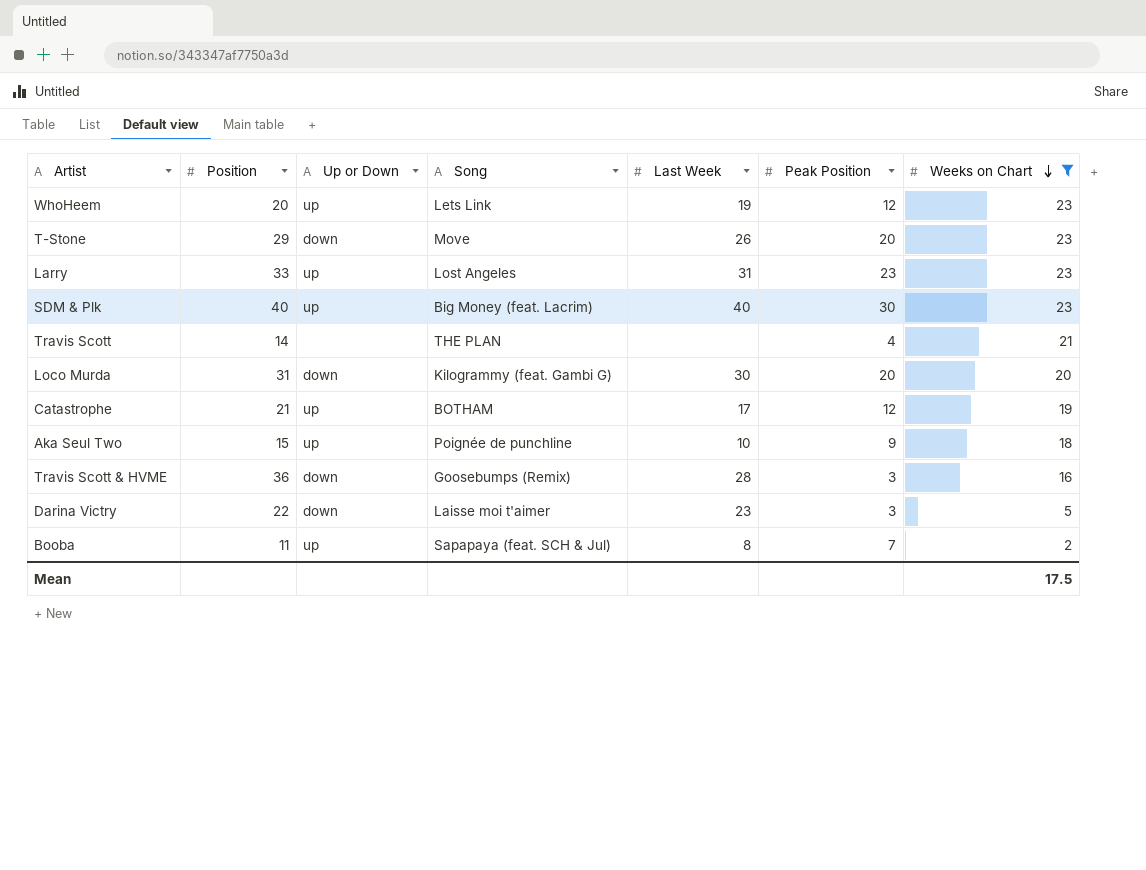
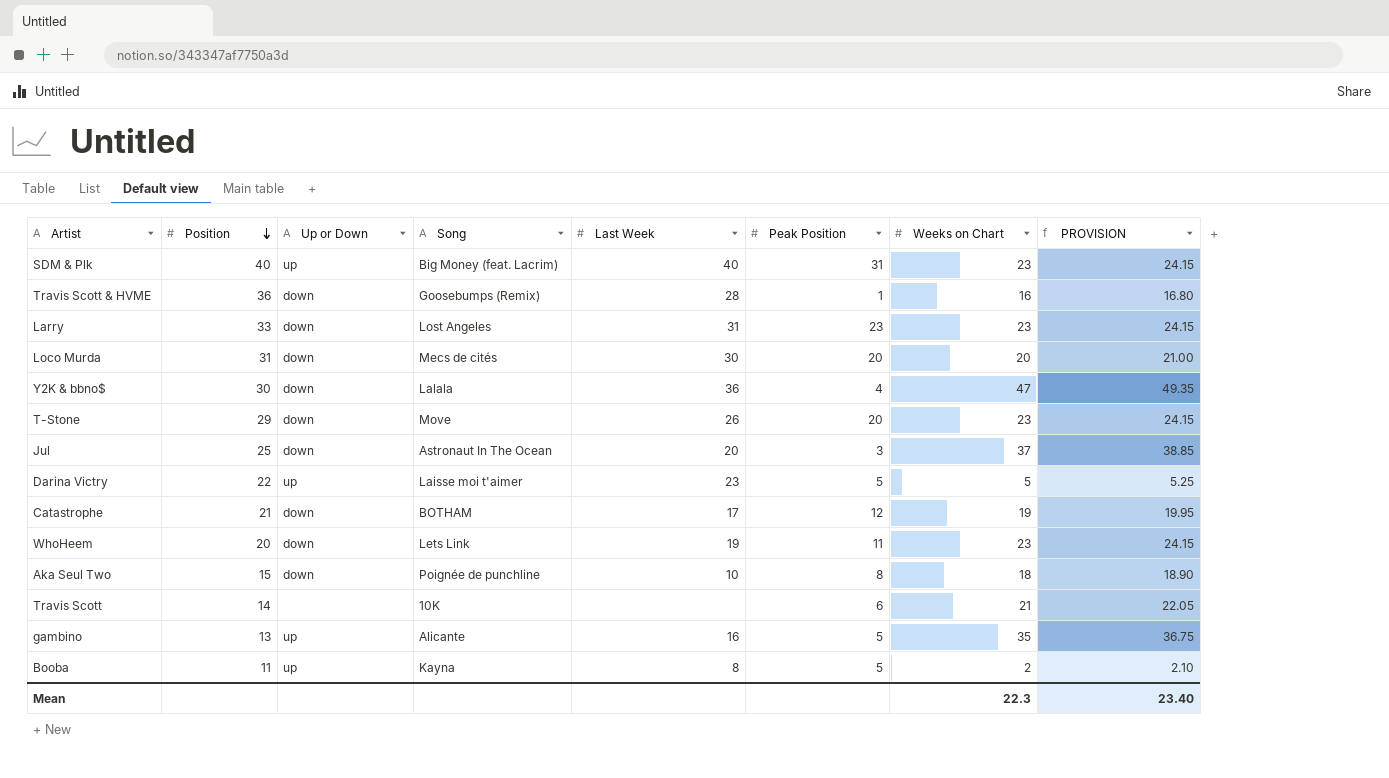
filter: Weeks on Chart <= 23 -> none
row order: Weeks on Chart descending -> Position descending
column PROVISION | formula: none -> [Weeks on Chart] * 1.05
SDM & Plk | Peak Position: 30 -> 31
Travis Scott & HVME | Peak Position: 3 -> 1
Larry | Up or Down: up -> down
Loco Murda | Song: Kilogrammy (feat. Gambi G) -> Mecs de cités
Darina Victry | Up or Down: down -> up
Darina Victry | Peak Position: 3 -> 5
Catastrophe | Up or Down: up -> down
WhoHeem | Up or Down: up -> down
WhoHeem | Peak Position: 12 -> 11
Aka Seul Two | Up or Down: up -> down
Aka Seul Two | Peak Position: 9 -> 8
Travis Scott | Song: THE PLAN -> 10K
Travis Scott | Peak Position: 4 -> 6
Booba | Song: Sapapaya (feat. SCH & Jul) -> Kayna
Booba | Peak Position: 7 -> 5
Mean | Weeks on Chart: 17.5 -> 22.3

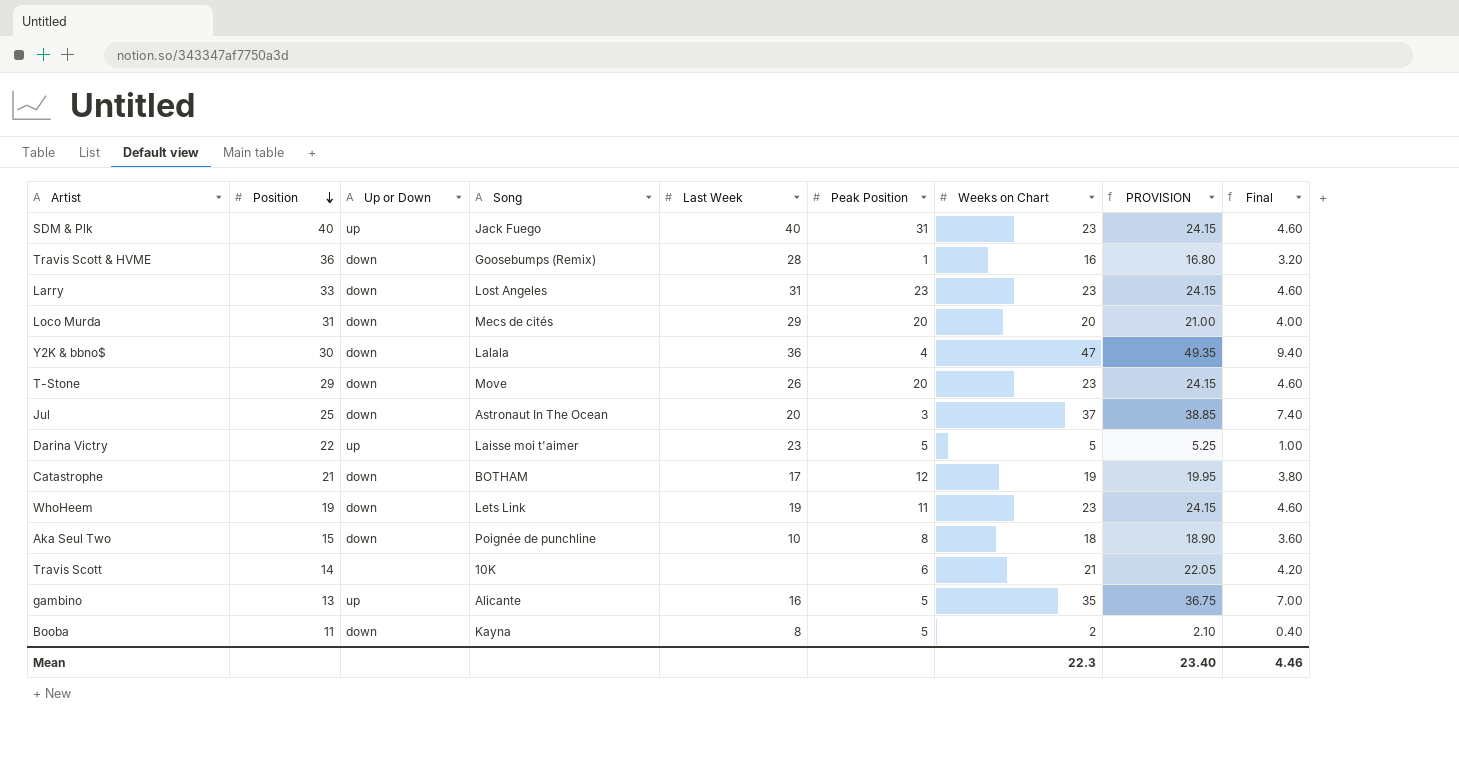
column Final | formula: none -> [Weeks on Chart] * 0.2
SDM & Plk | Song: Big Money (feat. Lacrim) -> Jack Fuego
Loco Murda | Last Week: 30 -> 29
WhoHeem | Position: 20 -> 19
Booba | Up or Down: up -> down

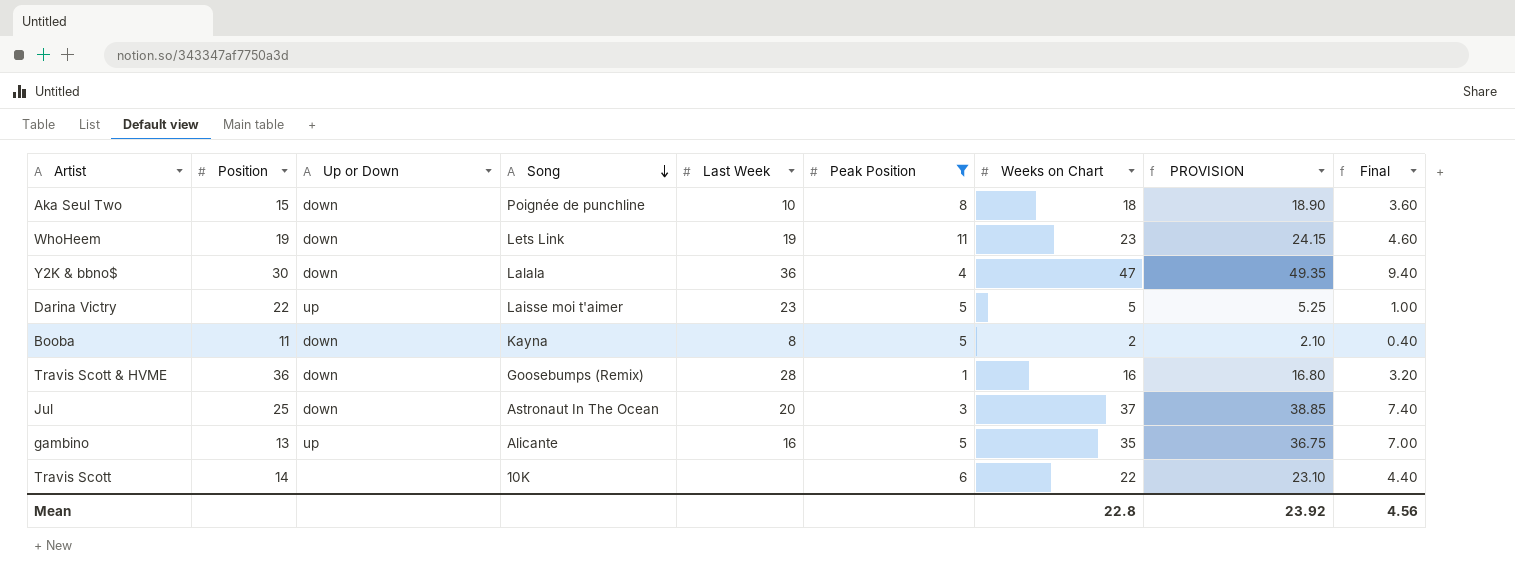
filter: none -> Peak Position <= 11
row order: Position descending -> Song descending
Travis Scott | Weeks on Chart: 21 -> 22
Travis Scott | PROVISION: 22.05 -> 23.10
Travis Scott | Final: 4.20 -> 4.40
Mean | Weeks on Chart: 22.3 -> 22.8
Mean | PROVISION: 23.40 -> 23.92
Mean | Final: 4.46 -> 4.56

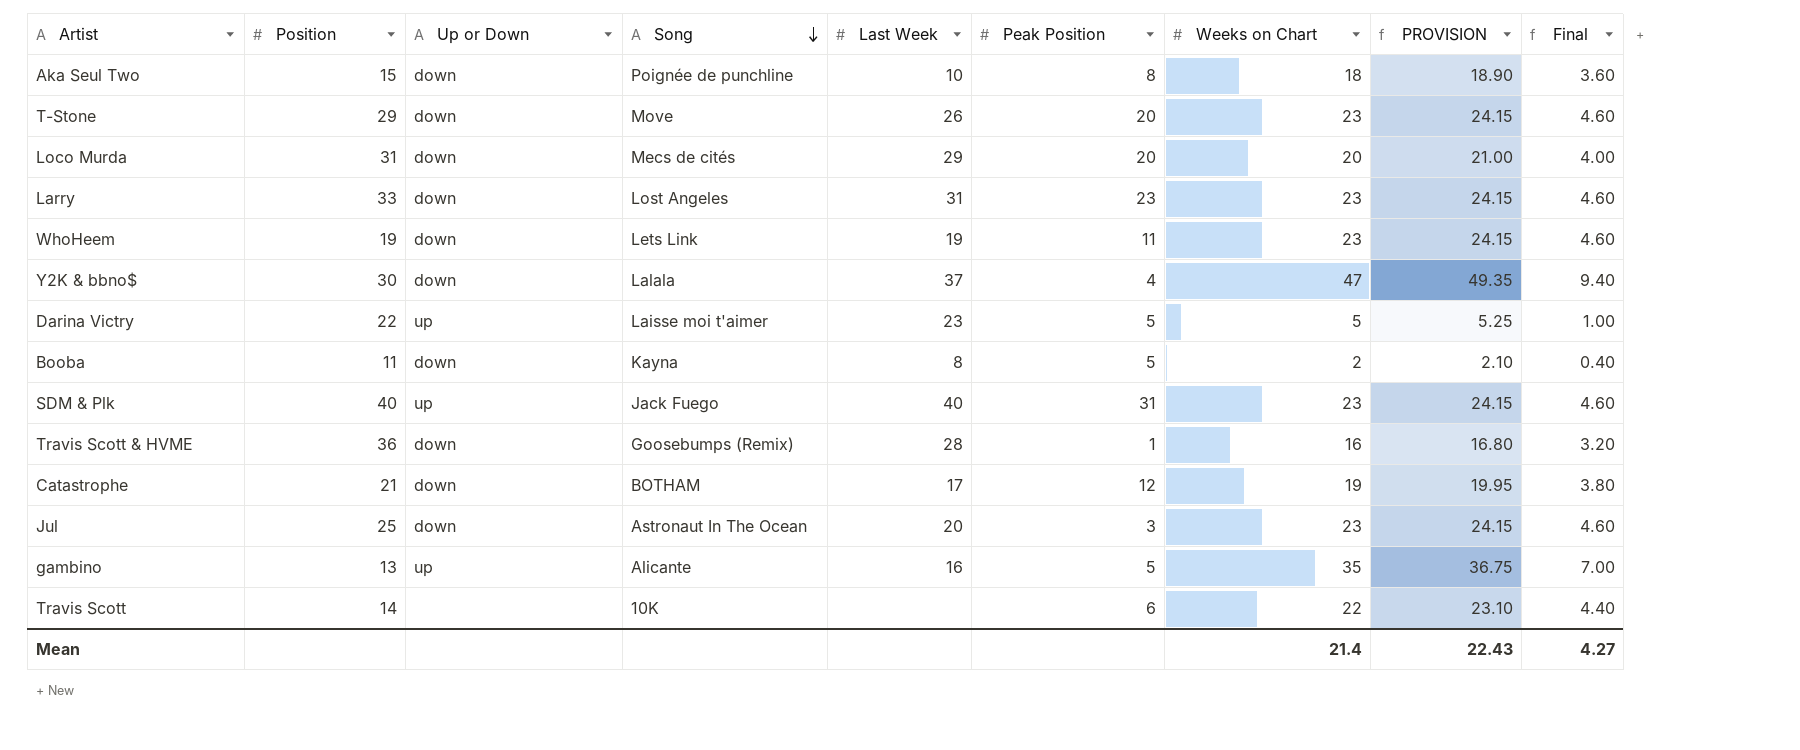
filter: Peak Position <= 11 -> none
Y2K & bbno$ | Last Week: 36 -> 37
Jul | Weeks on Chart: 37 -> 23
Jul | PROVISION: 38.85 -> 24.15
Jul | Final: 7.40 -> 4.60
Mean | Weeks on Chart: 22.8 -> 21.4
Mean | PROVISION: 23.92 -> 22.43
Mean | Final: 4.56 -> 4.27

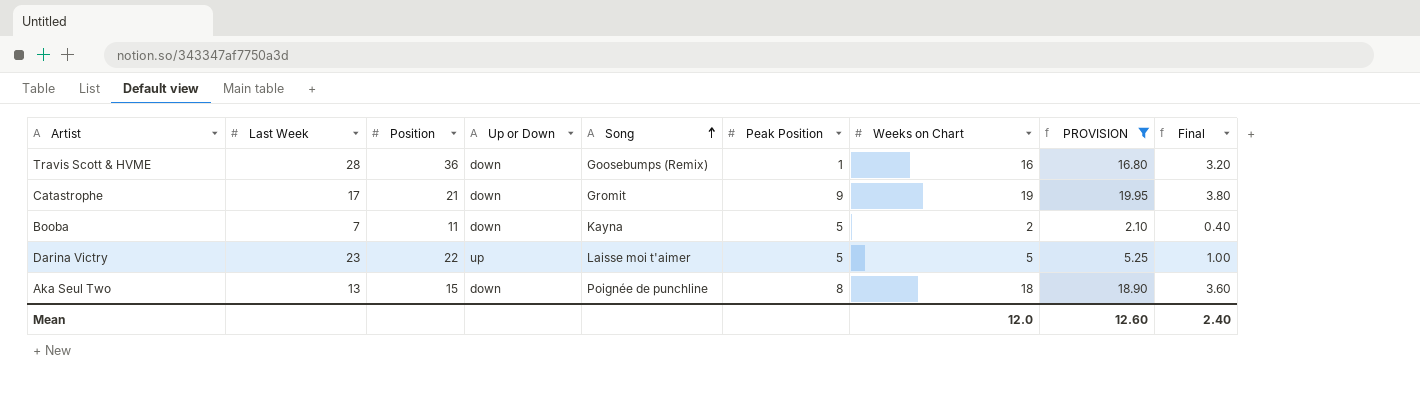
filter: none -> PROVISION <= 19.95
row order: Song descending -> Song ascending
column Last Week | position: 5 -> 2
Catastrophe | Song: BOTHAM -> Gromit
Catastrophe | Peak Position: 12 -> 9
Booba | Last Week: 8 -> 7
Aka Seul Two | Last Week: 10 -> 13
Mean | Weeks on Chart: 21.4 -> 12.0
Mean | PROVISION: 22.43 -> 12.60
Mean | Final: 4.27 -> 2.40

